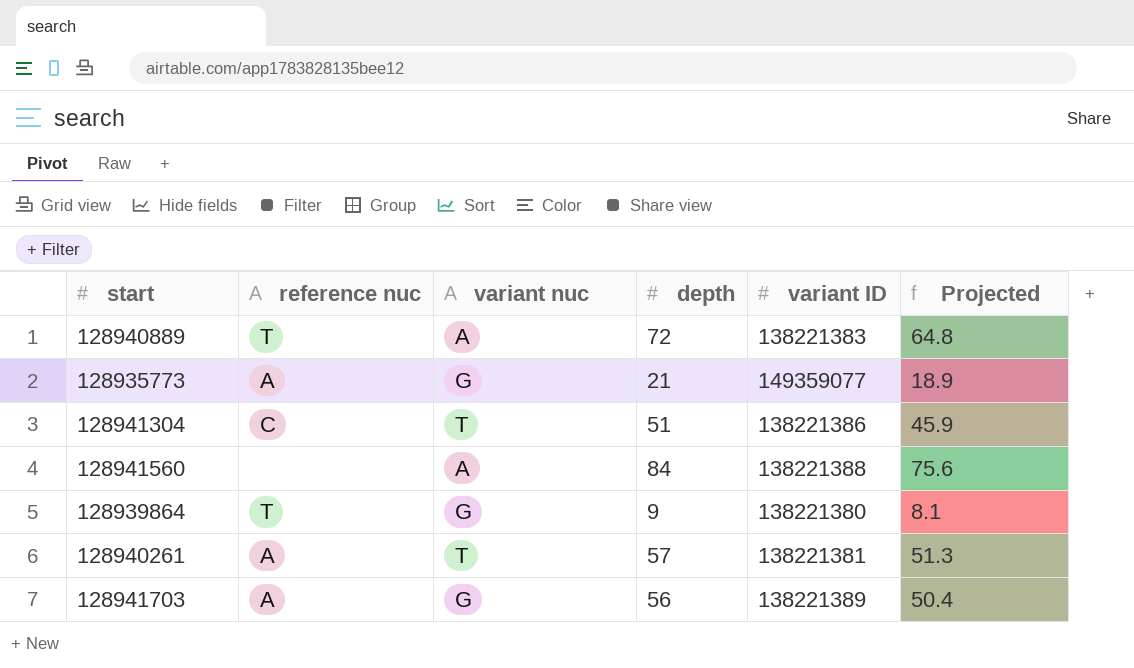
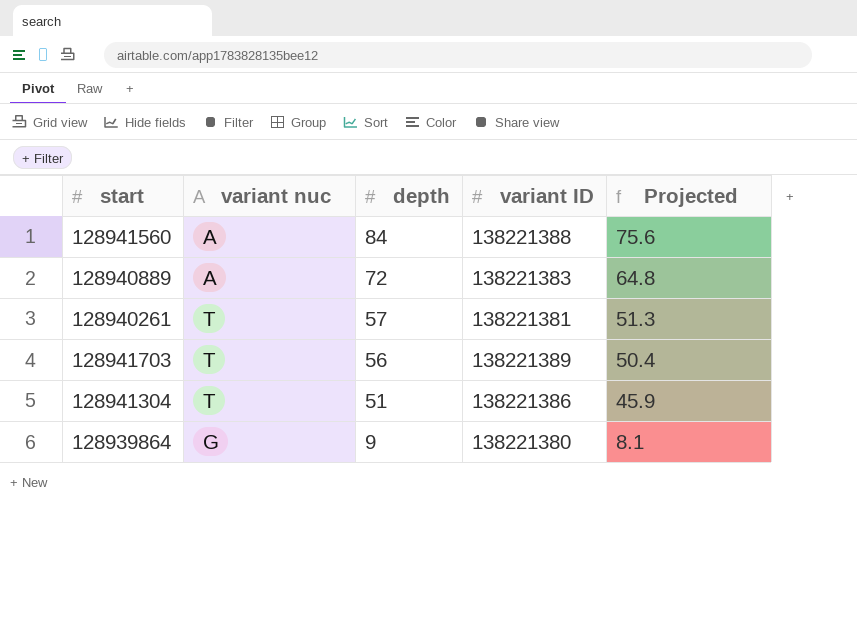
row order: none -> depth descending
column reference nuc | position: 2 -> none
row 128935773: A | G | 21 | 149359077 | 18.9 -> none
128941703 | variant nuc: G -> T

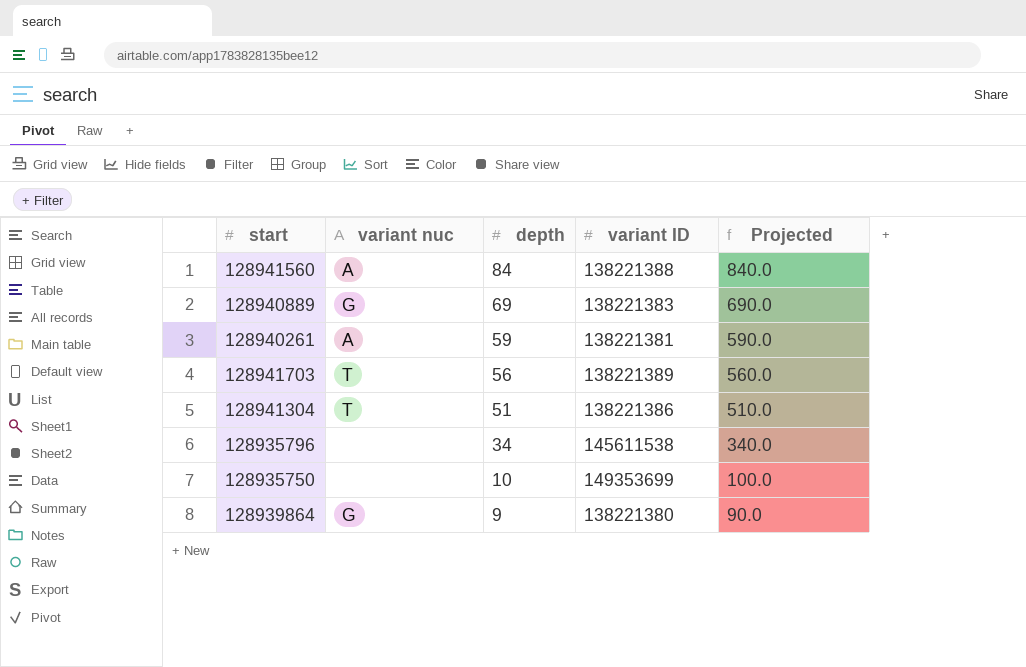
column Projected | formula: [depth] * 0.9 -> [depth] * 10
128940889 | variant nuc: A -> G
128940889 | depth: 72 -> 69
128940261 | variant nuc: T -> A
128940261 | depth: 57 -> 59
row 128935796: none -> none | 34 | 145611538 | 340.0
row 128935750: none -> none | 10 | 149353699 | 100.0

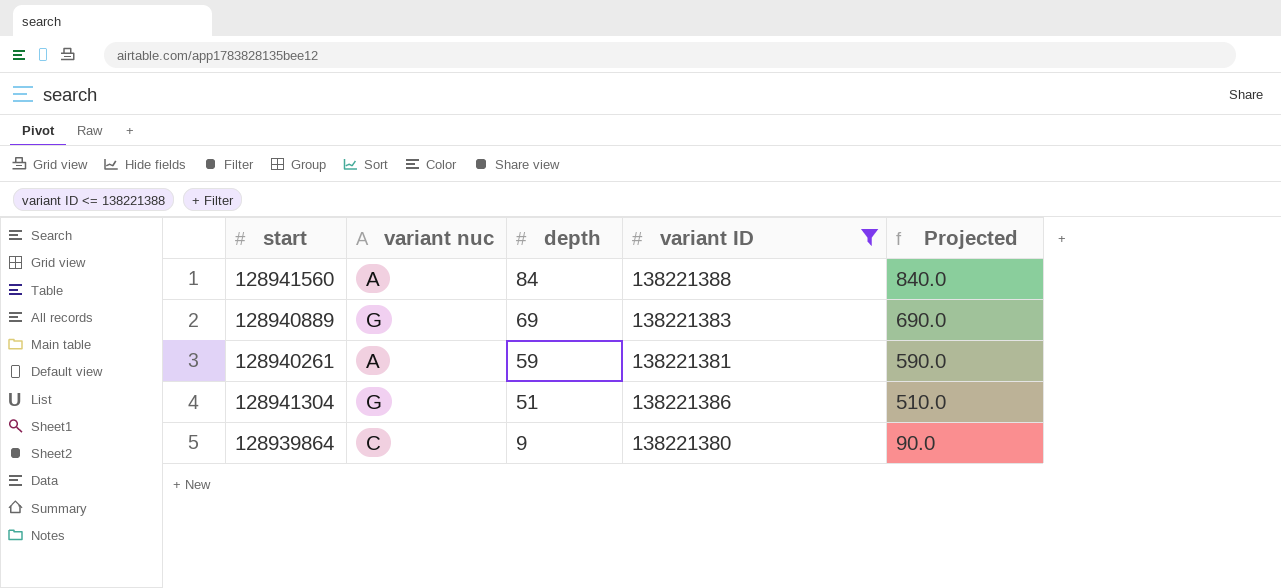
filter: none -> variant ID <= 138221388
128941304 | variant nuc: T -> G
128939864 | variant nuc: G -> C

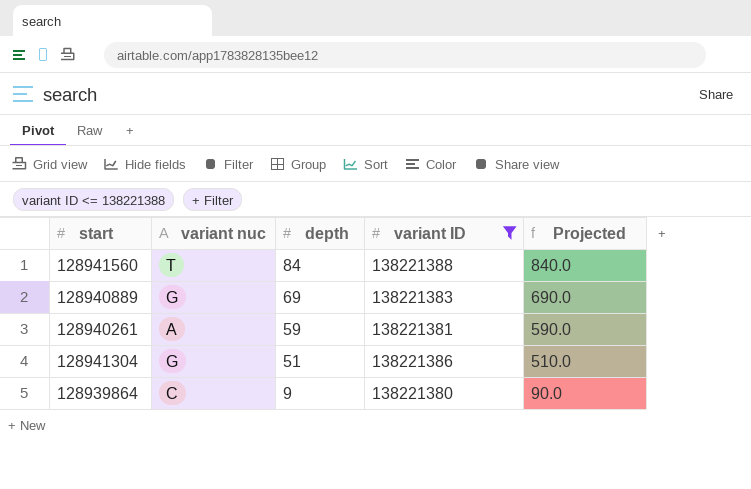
128941560 | variant nuc: A -> T

